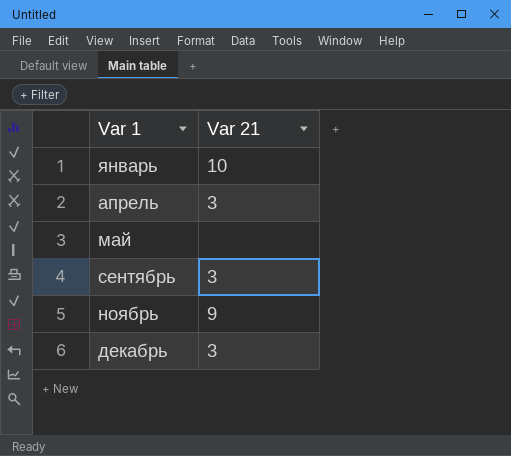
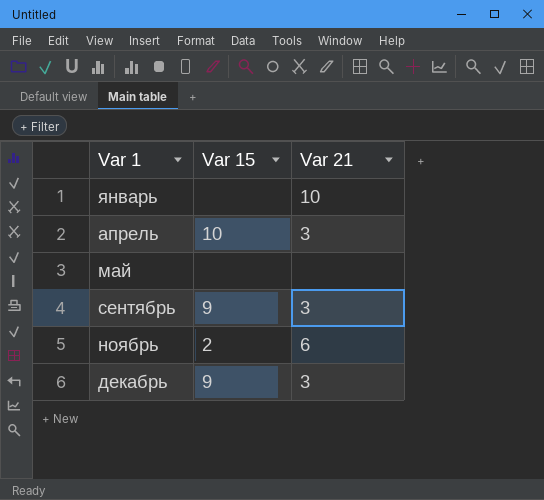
column Var 15 | position: none -> 2
ноябрь | Var 21: 9 -> 6

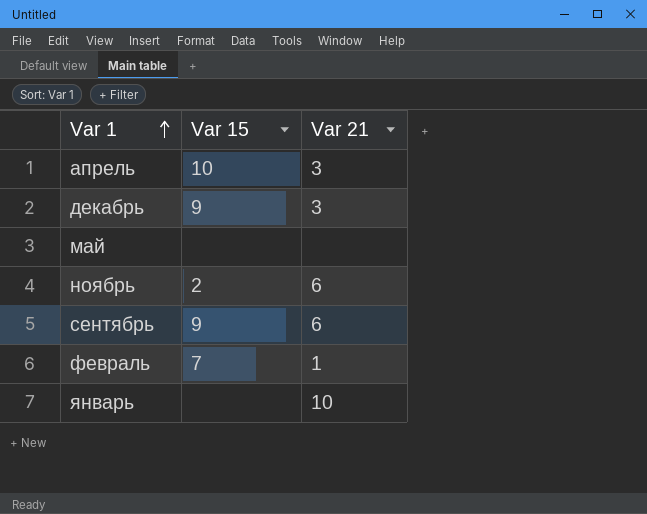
row order: none -> Var 1 ascending
сентябрь | Var 21: 3 -> 6
row февраль: none -> 7 | 1

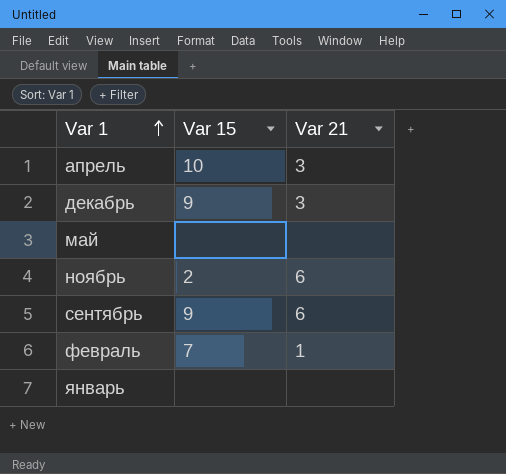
январь | Var 21: 10 -> none

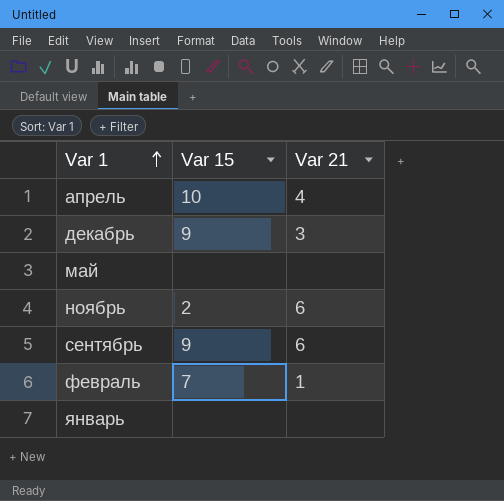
апрель | Var 21: 3 -> 4

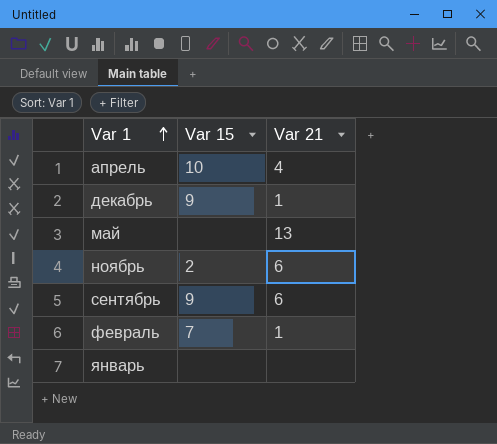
декабрь | Var 21: 3 -> 1
май | Var 21: none -> 13

